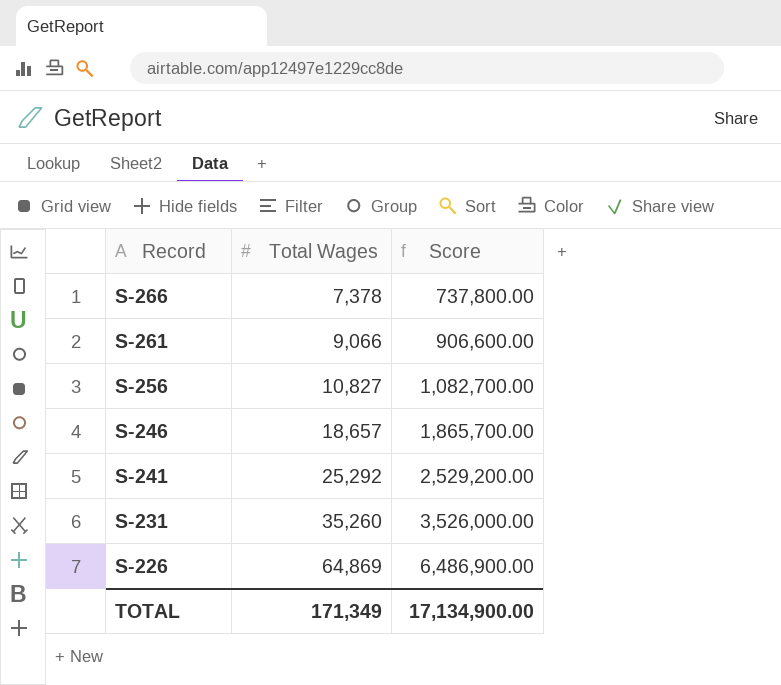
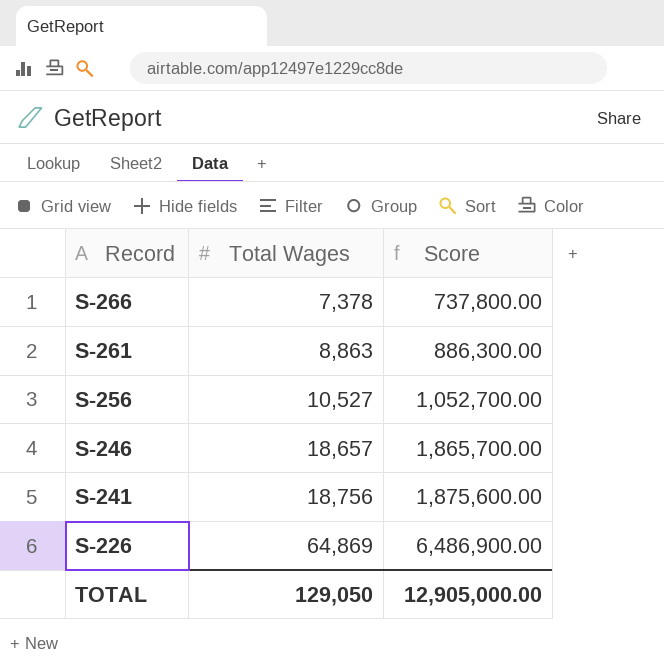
row S-231: 35,260 | 3,526,000.00 -> none
S-261 | Total Wages: 9,066 -> 8,863
S-261 | Score: 906,600.00 -> 886,300.00
S-256 | Total Wages: 10,827 -> 10,527
S-256 | Score: 1,082,700.00 -> 1,052,700.00
S-241 | Total Wages: 25,292 -> 18,756
S-241 | Score: 2,529,200.00 -> 1,875,600.00
TOTAL | Total Wages: 171,349 -> 129,050
TOTAL | Score: 17,134,900.00 -> 12,905,000.00

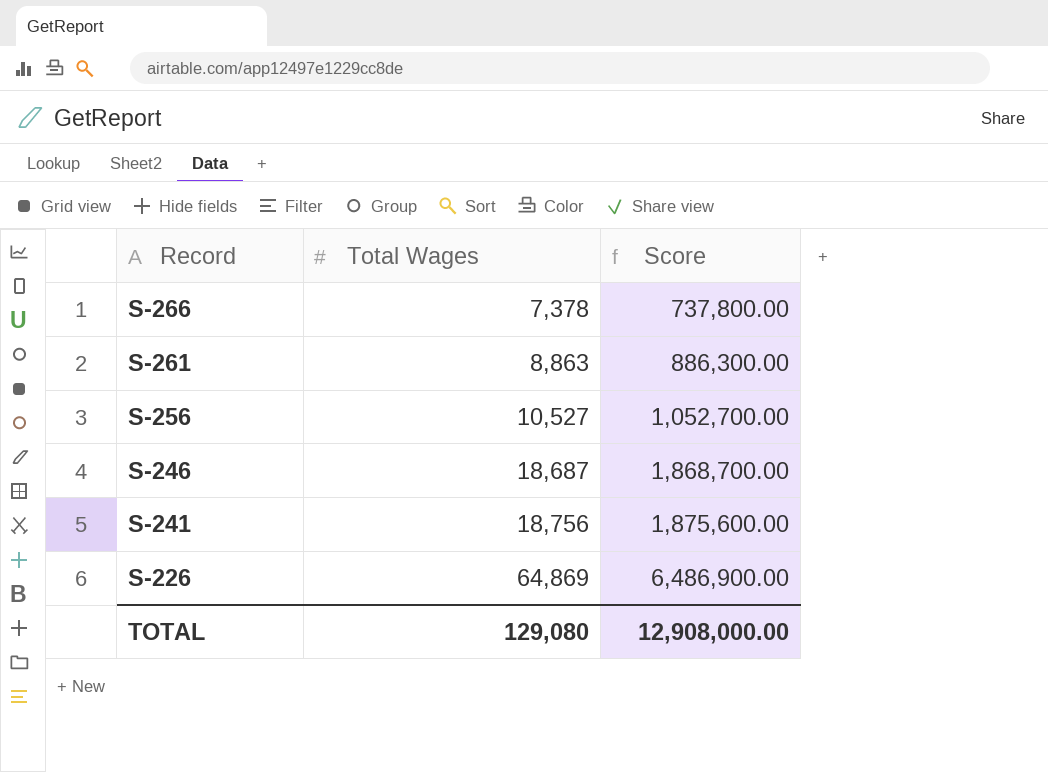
S-246 | Total Wages: 18,657 -> 18,687
S-246 | Score: 1,865,700.00 -> 1,868,700.00
TOTAL | Total Wages: 129,050 -> 129,080
TOTAL | Score: 12,905,000.00 -> 12,908,000.00

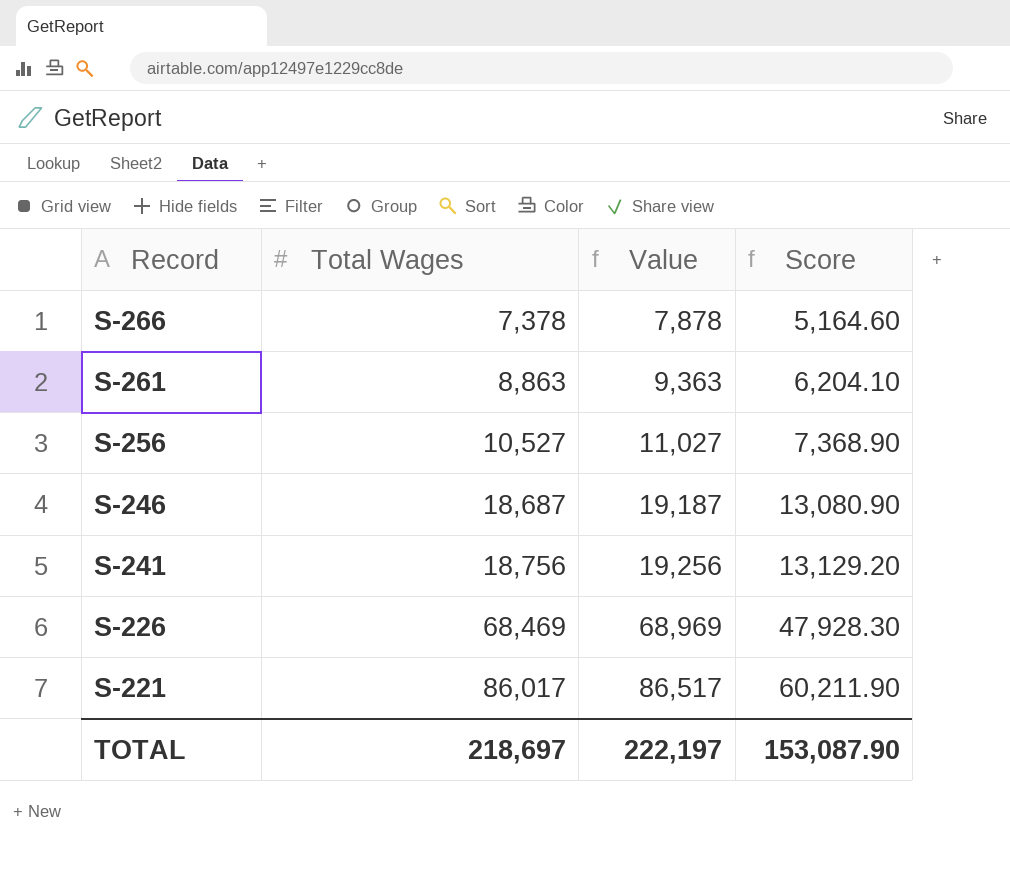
column Value | formula: none -> [Total Wages] + 500
column Score | formula: [Total Wages] * 100 -> [Total Wages] * 0.7
S-226 | Total Wages: 64,869 -> 68,469
row S-221: none -> 86,017 | 86,517 | 60,211.90
TOTAL | Total Wages: 129,080 -> 218,697
TOTAL | Score: 12,908,000.00 -> 153,087.90

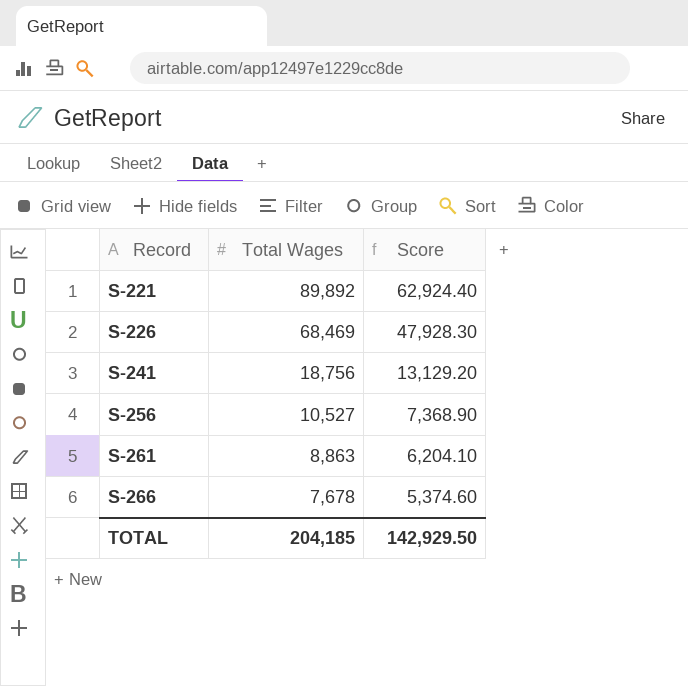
row order: Record descending -> Record ascending
column Value | formula: [Total Wages] + 500 -> none
row S-246: 18,687 | 19,187 | 13,080.90 -> none
S-221 | Total Wages: 86,017 -> 89,892
S-221 | Score: 60,211.90 -> 62,924.40
S-266 | Total Wages: 7,378 -> 7,678
S-266 | Score: 5,164.60 -> 5,374.60
TOTAL | Total Wages: 218,697 -> 204,185
TOTAL | Score: 153,087.90 -> 142,929.50

